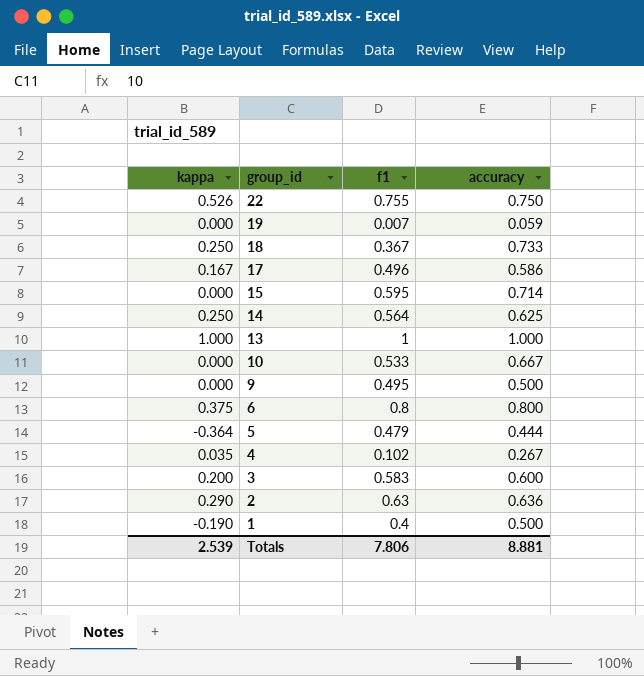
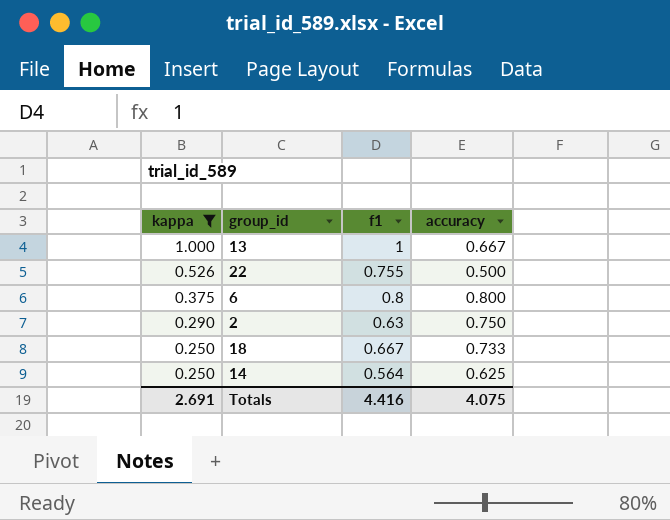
filter: none -> kappa >= 0.250
row order: group_id descending -> kappa descending
13 | accuracy: 1.000 -> 0.667
22 | accuracy: 0.750 -> 0.500
2 | accuracy: 0.636 -> 0.750
18 | f1: 0.367 -> 0.667
Totals | kappa: 2.539 -> 2.691
Totals | f1: 7.806 -> 4.416
Totals | accuracy: 8.881 -> 4.075

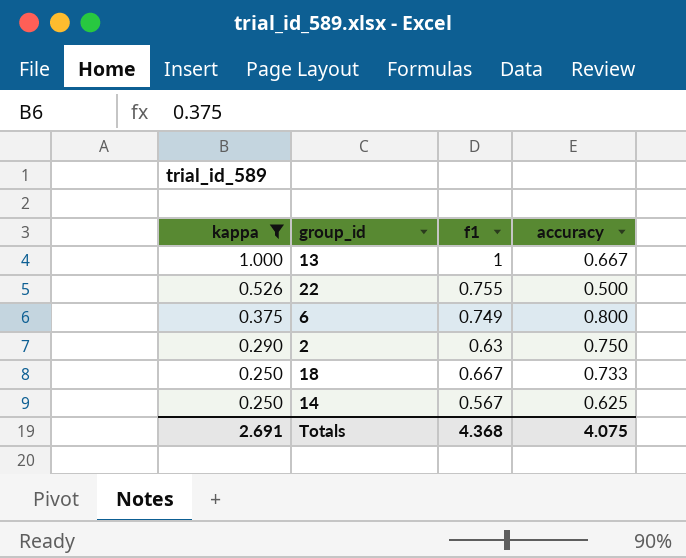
6 | f1: 0.8 -> 0.749
14 | f1: 0.564 -> 0.567
Totals | f1: 4.416 -> 4.368

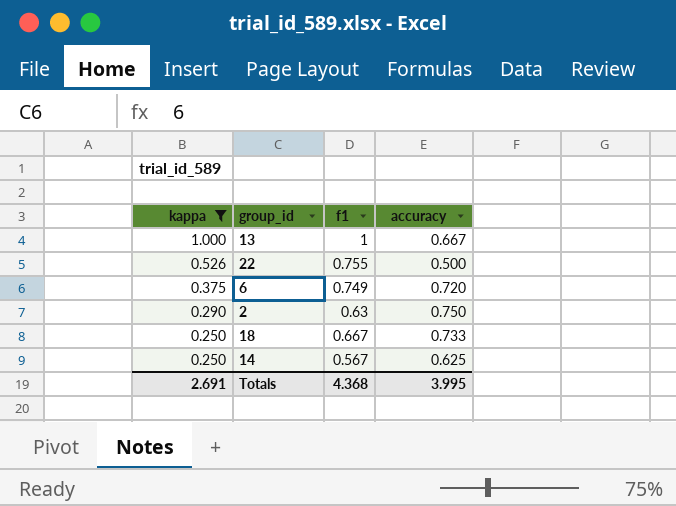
6 | accuracy: 0.800 -> 0.720
Totals | accuracy: 4.075 -> 3.995

